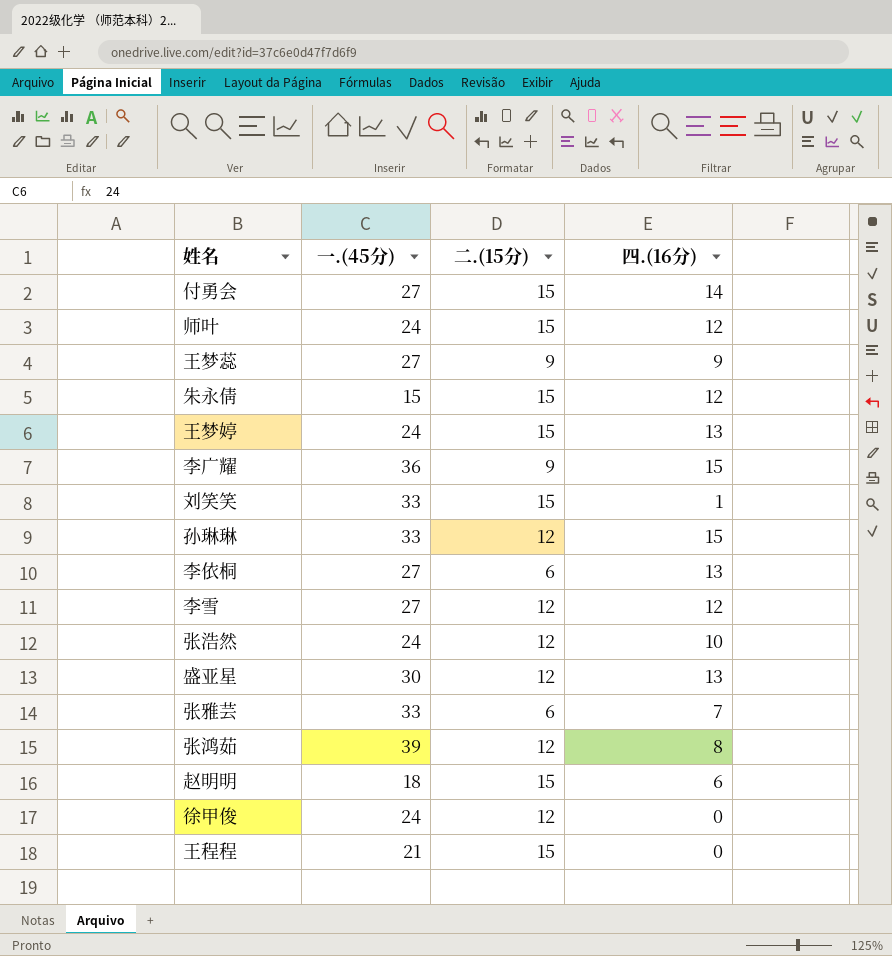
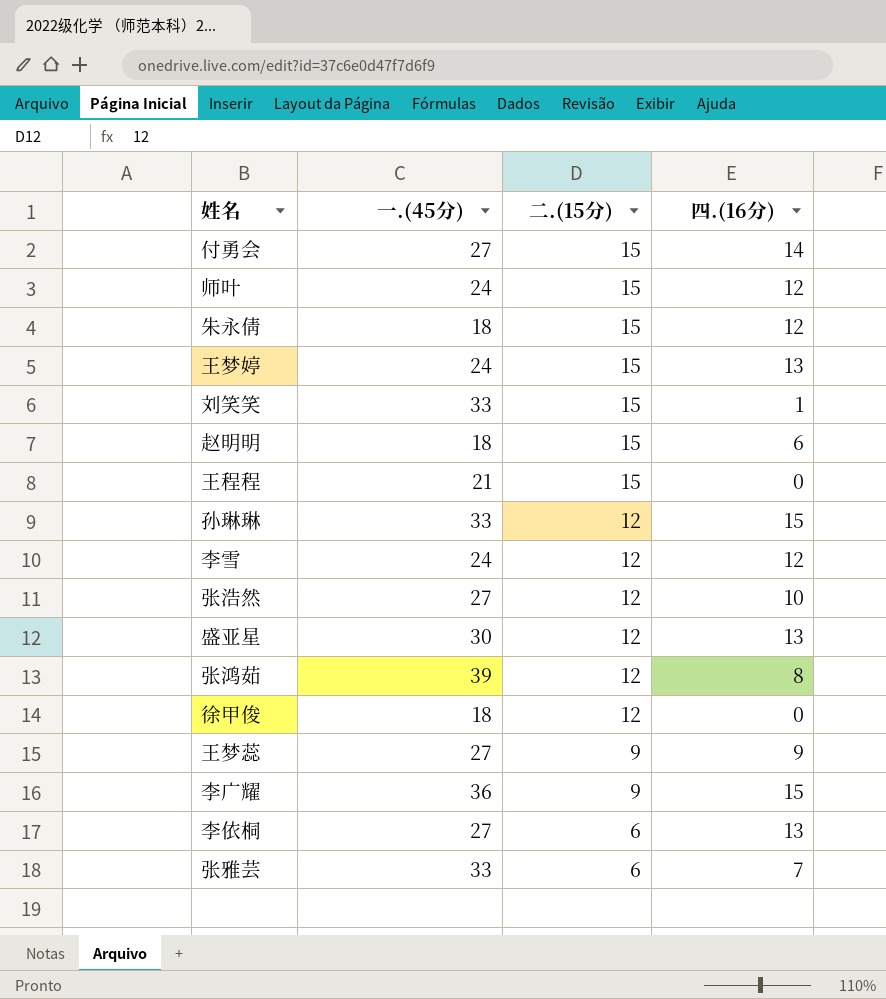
row order: none -> 二.(15分) descending
朱永倩 | 一.(45分): 15 -> 18
李雪 | 一.(45分): 27 -> 24
张浩然 | 一.(45分): 24 -> 27
徐甲俊 | 一.(45分): 24 -> 18

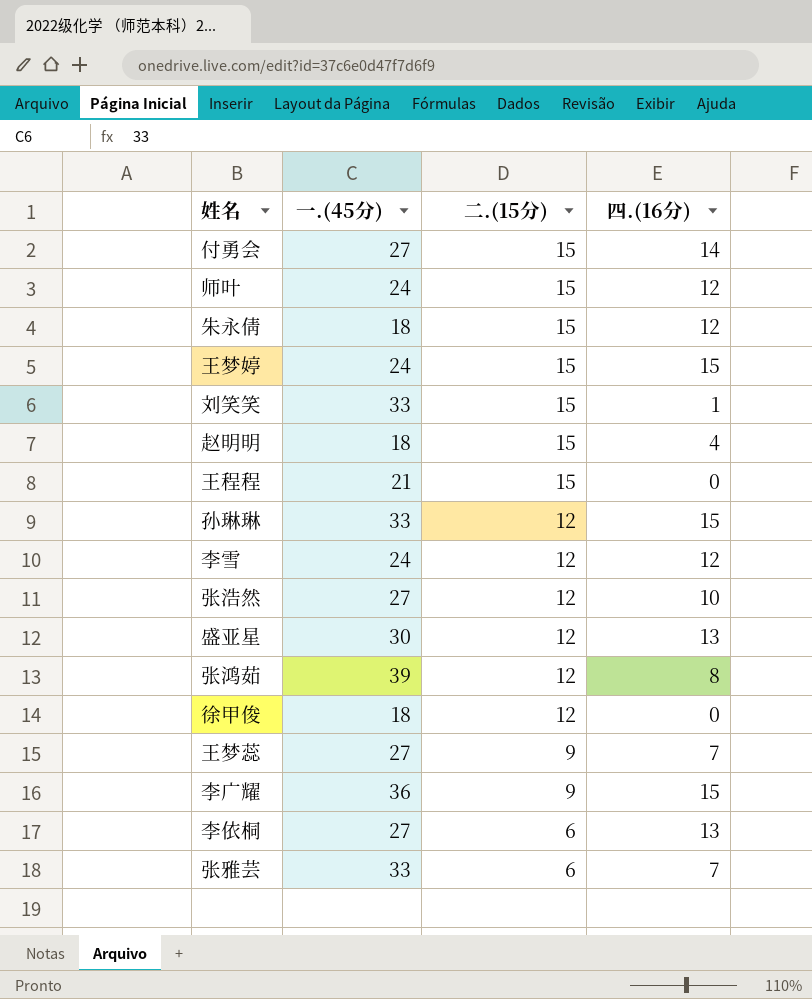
王梦婷 | 四.(16分): 13 -> 15
赵明明 | 四.(16分): 6 -> 4
王梦蕊 | 四.(16分): 9 -> 7

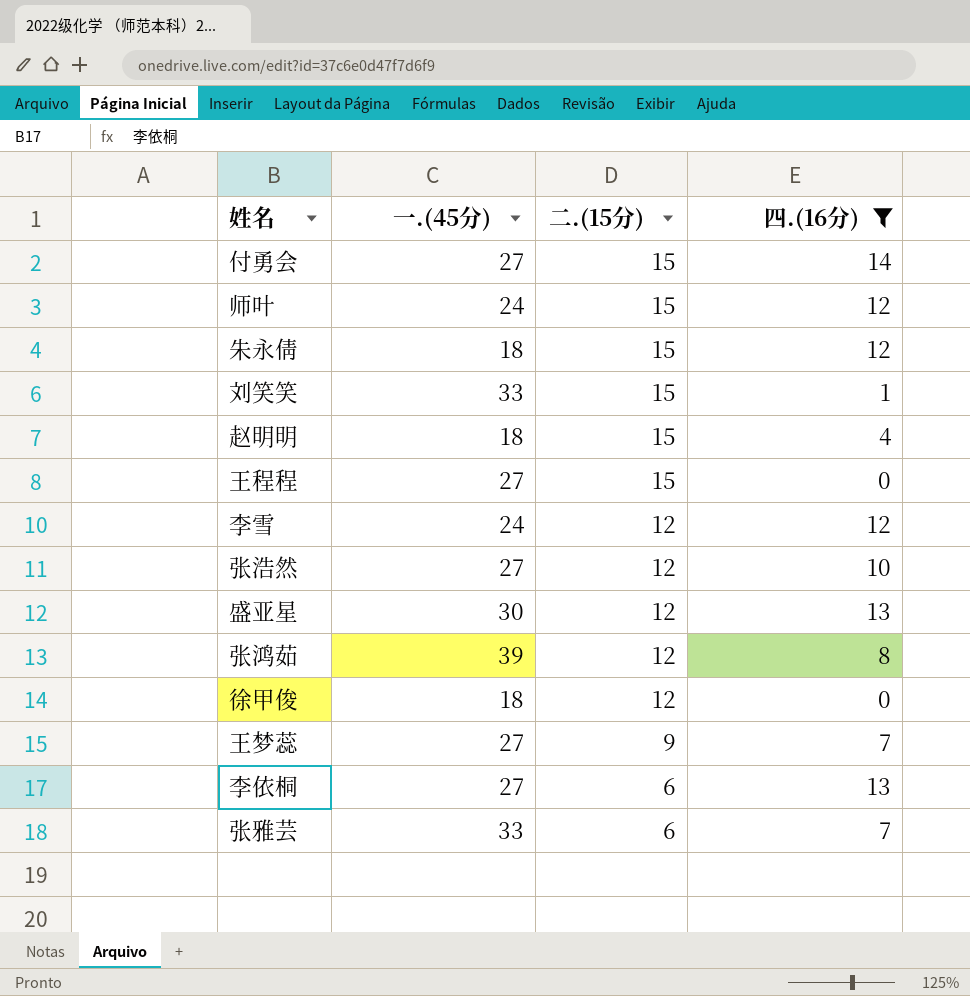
filter: none -> 四.(16分) != 15
王程程 | 一.(45分): 21 -> 27

